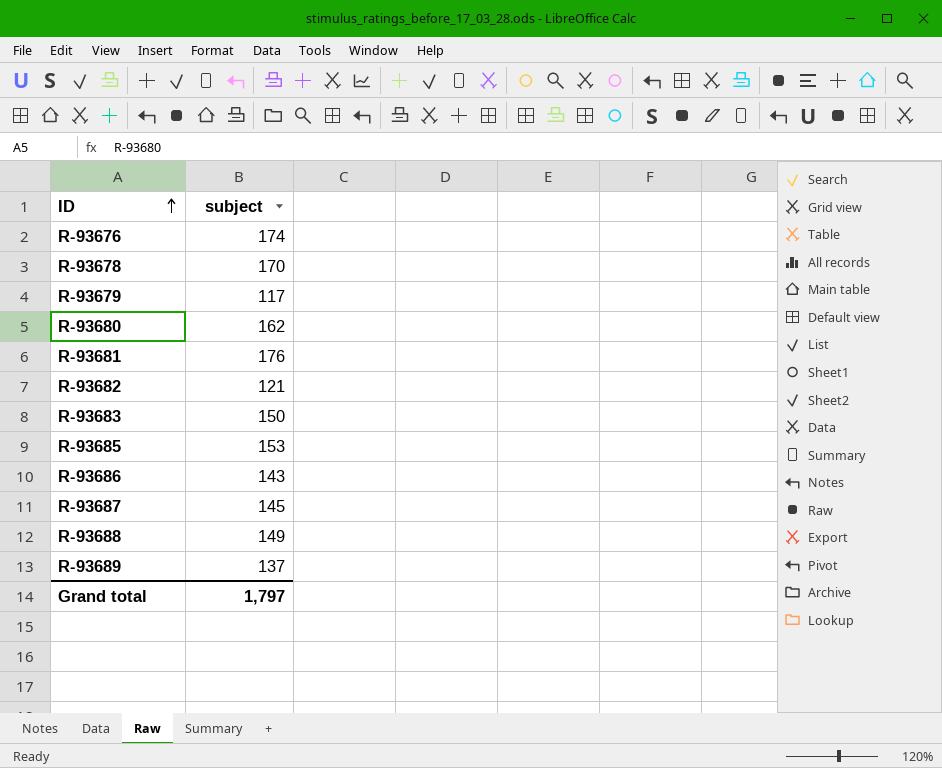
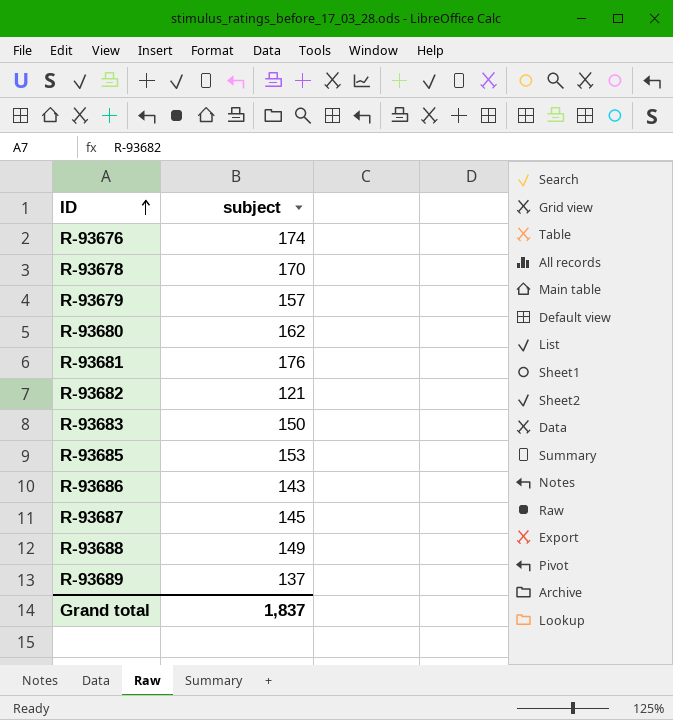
R-93679 | subject: 117 -> 157
Grand total | subject: 1,797 -> 1,837

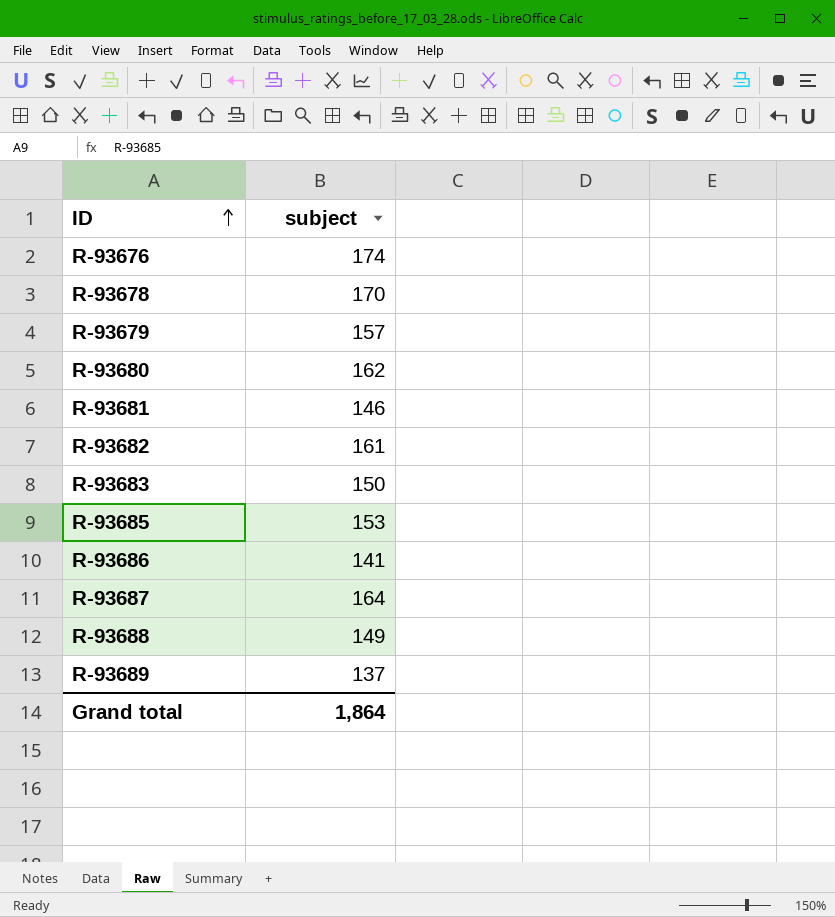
R-93681 | subject: 176 -> 146
R-93682 | subject: 121 -> 161
R-93686 | subject: 143 -> 141
R-93687 | subject: 145 -> 164
Grand total | subject: 1,837 -> 1,864

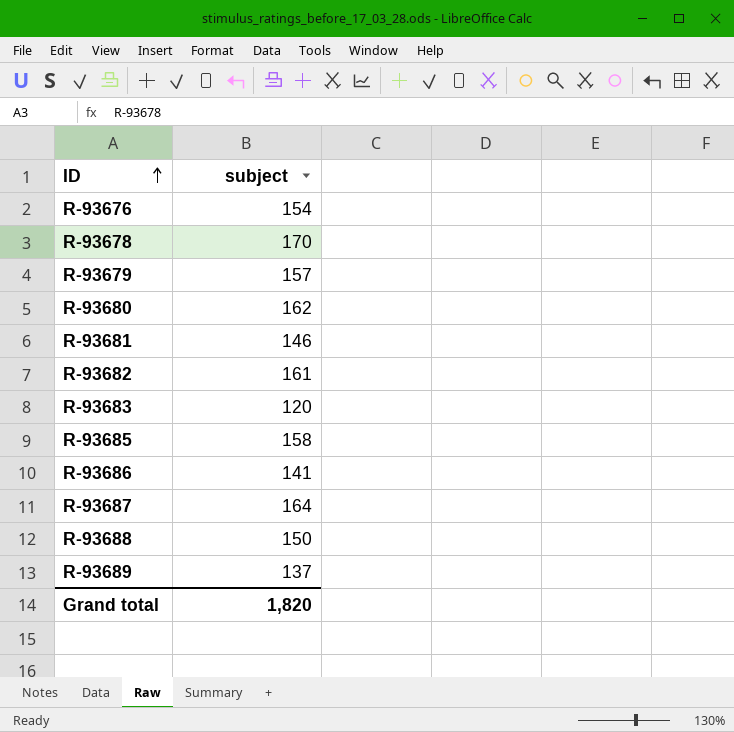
R-93676 | subject: 174 -> 154
R-93683 | subject: 150 -> 120
R-93685 | subject: 153 -> 158
R-93688 | subject: 149 -> 150
Grand total | subject: 1,864 -> 1,820

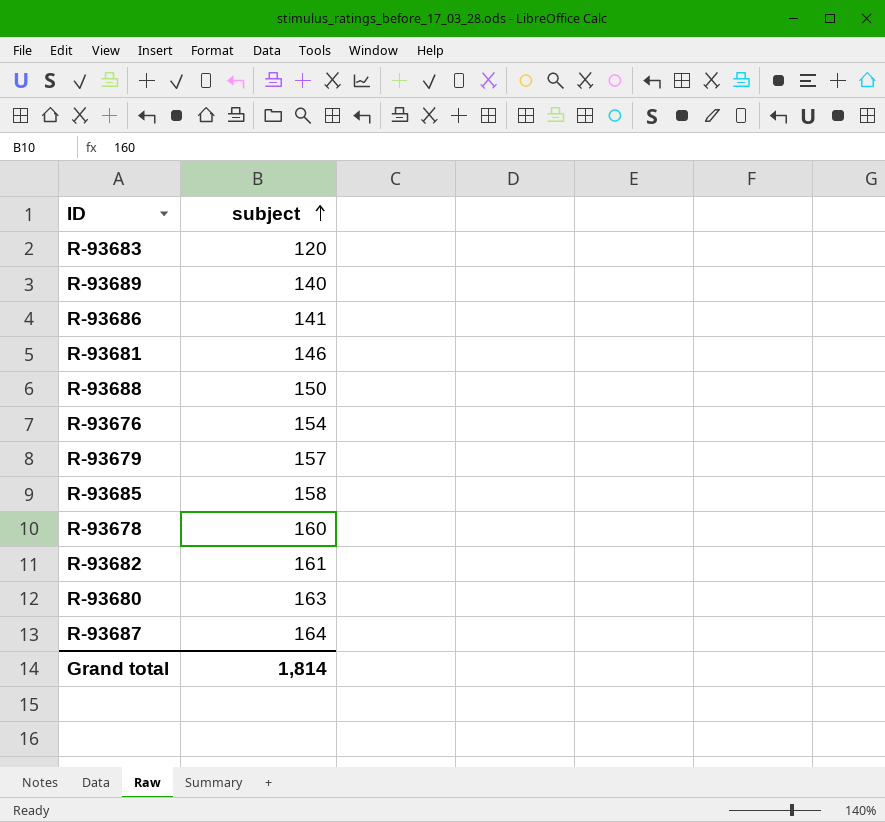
row order: ID ascending -> subject ascending
R-93689 | subject: 137 -> 140
R-93678 | subject: 170 -> 160
R-93680 | subject: 162 -> 163
Grand total | subject: 1,820 -> 1,814

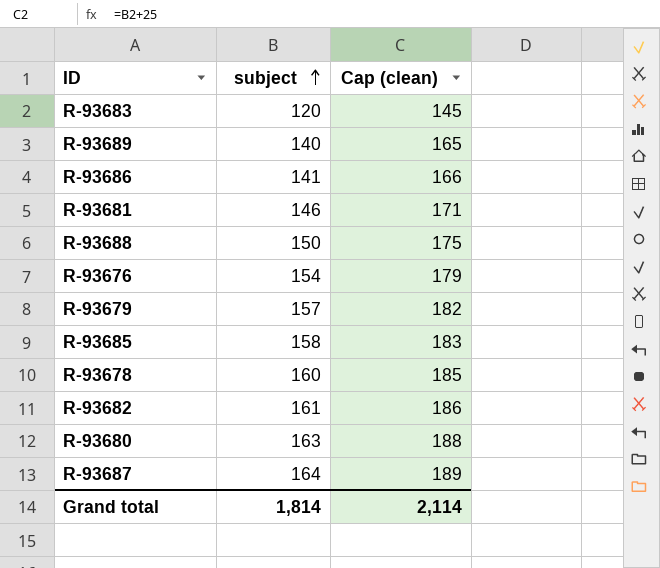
column Cap (clean) | formula: none -> [subject] + 25

